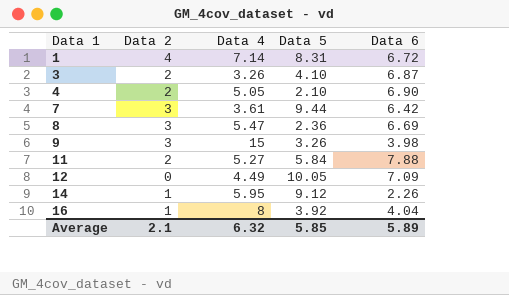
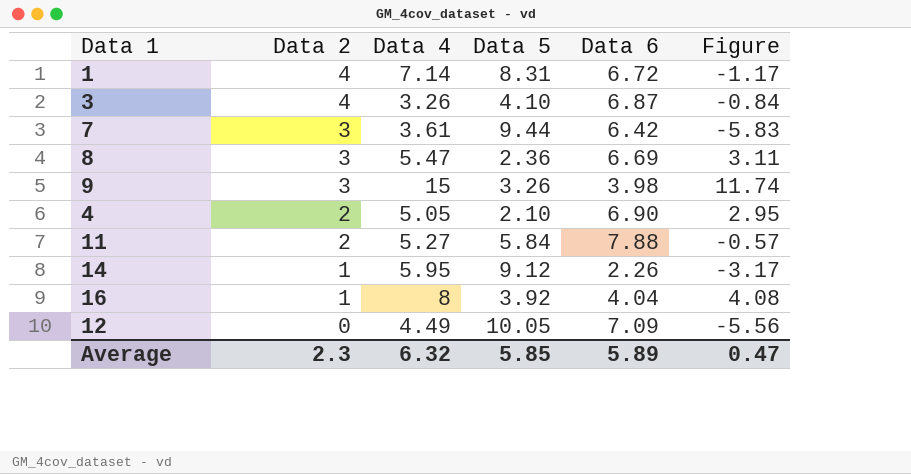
row order: Data 1 ascending -> Data 2 descending
column Figure | formula: none -> [Data 4] - [Data 5]
3 | Data 2: 2 -> 4
Average | Data 2: 2.1 -> 2.3

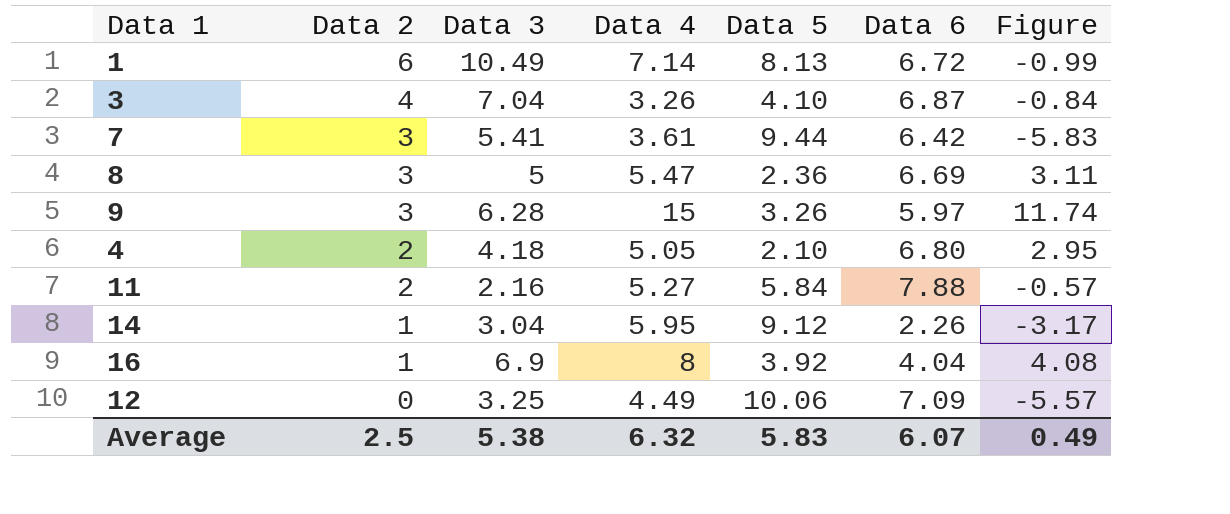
column Data 3 | position: none -> 3
1 | Data 2: 4 -> 6
1 | Data 5: 8.31 -> 8.13
1 | Figure: -1.17 -> -0.99
9 | Data 6: 3.98 -> 5.97
4 | Data 6: 6.90 -> 6.80
12 | Data 5: 10.05 -> 10.06
12 | Figure: -5.56 -> -5.57
Average | Data 2: 2.3 -> 2.5
Average | Data 5: 5.85 -> 5.83
Average | Data 6: 5.89 -> 6.07
Average | Figure: 0.47 -> 0.49

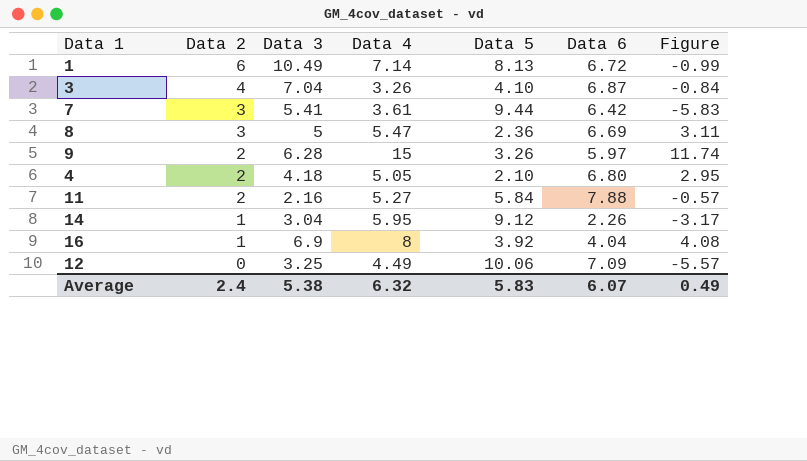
9 | Data 2: 3 -> 2
Average | Data 2: 2.5 -> 2.4

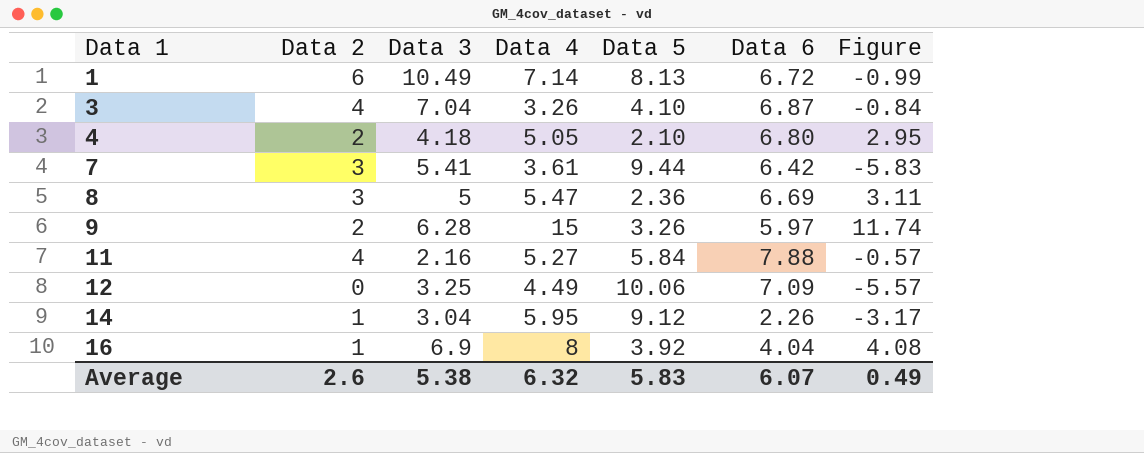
row order: Data 2 descending -> Data 1 ascending
11 | Data 2: 2 -> 4
Average | Data 2: 2.4 -> 2.6

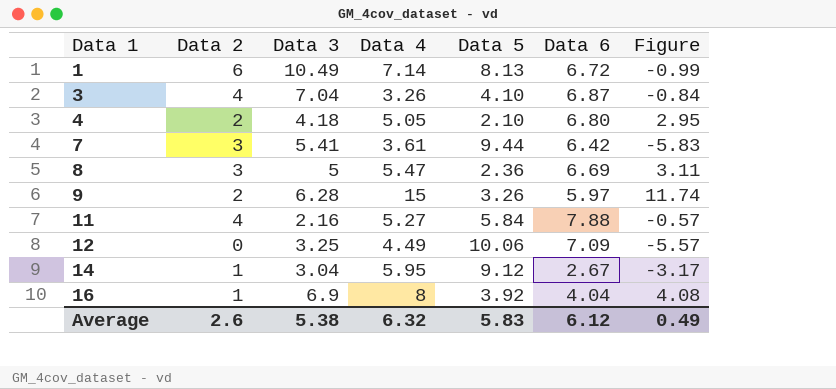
14 | Data 6: 2.26 -> 2.67
Average | Data 6: 6.07 -> 6.12

